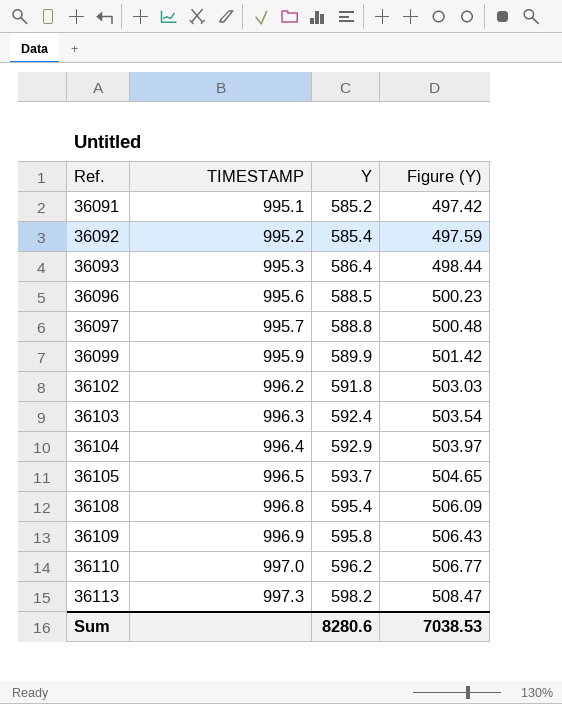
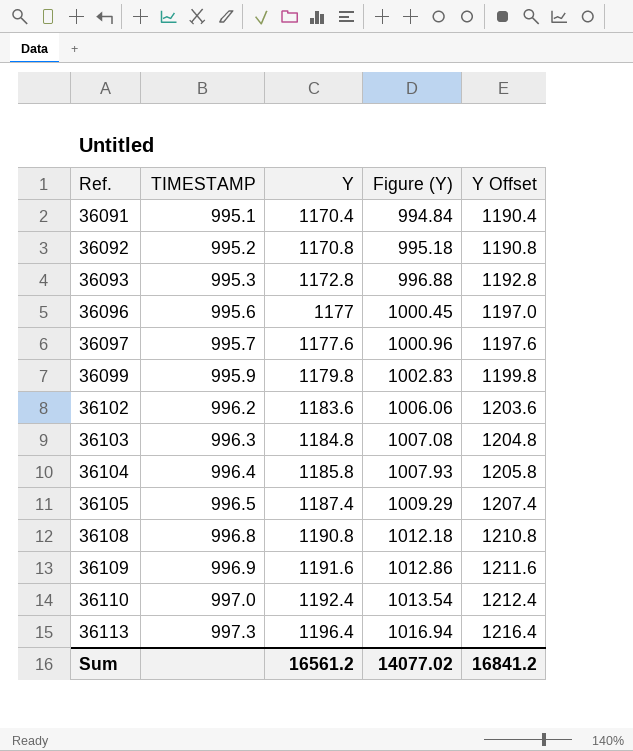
column Y Offset | formula: none -> [Y] + 20
36091 | Y: 585.2 -> 1170.4
36091 | Figure (Y): 497.42 -> 994.84
36092 | Y: 585.4 -> 1170.8
36092 | Figure (Y): 497.59 -> 995.18
36093 | Y: 586.4 -> 1172.8
36093 | Figure (Y): 498.44 -> 996.88
36096 | Y: 588.5 -> 1177
36096 | Figure (Y): 500.23 -> 1000.45
36097 | Y: 588.8 -> 1177.6
36097 | Figure (Y): 500.48 -> 1000.96
36099 | Y: 589.9 -> 1179.8
36099 | Figure (Y): 501.42 -> 1002.83
36102 | Y: 591.8 -> 1183.6
36102 | Figure (Y): 503.03 -> 1006.06
36103 | Y: 592.4 -> 1184.8
36103 | Figure (Y): 503.54 -> 1007.08
36104 | Y: 592.9 -> 1185.8
36104 | Figure (Y): 503.97 -> 1007.93
36105 | Y: 593.7 -> 1187.4
36105 | Figure (Y): 504.65 -> 1009.29
36108 | Y: 595.4 -> 1190.8
36108 | Figure (Y): 506.09 -> 1012.18
36109 | Y: 595.8 -> 1191.6
36109 | Figure (Y): 506.43 -> 1012.86
36110 | Y: 596.2 -> 1192.4
36110 | Figure (Y): 506.77 -> 1013.54
36113 | Y: 598.2 -> 1196.4
36113 | Figure (Y): 508.47 -> 1016.94
Sum | Y: 8280.6 -> 16561.2
Sum | Figure (Y): 7038.53 -> 14077.02

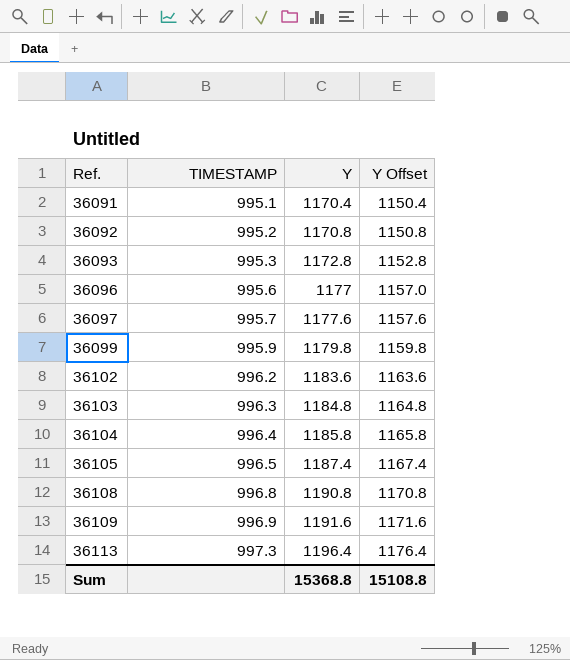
column Figure (Y) | formula: [Y] * 0.85 -> none
column Y Offset | formula: [Y] + 20 -> [Y] - 20
row 36110: 997.0 | 1192.4 | 1013.54 | 1212.4 -> none
Sum | Y: 16561.2 -> 15368.8
Sum | Y Offset: 16841.2 -> 15108.8

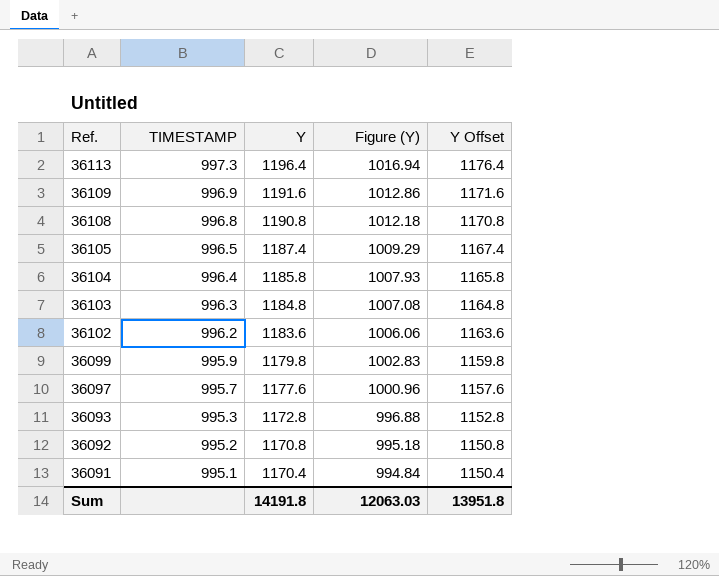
row order: Ref. ascending -> Ref. descending
column Figure (Y) | formula: none -> [Y] * 0.85
row 36096: 995.6 | 1177 | 1157.0 -> none
Sum | Y: 15368.8 -> 14191.8
Sum | Y Offset: 15108.8 -> 13951.8

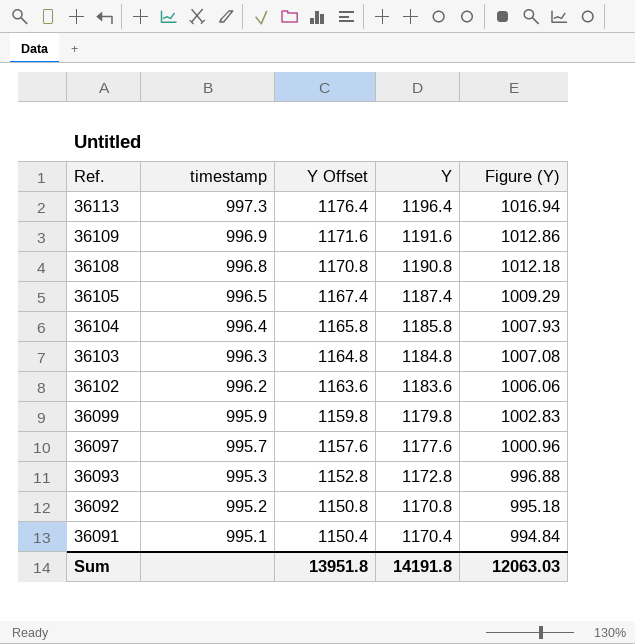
column name: TIMESTAMP -> timestamp
column Y Offset | position: 5 -> 3

